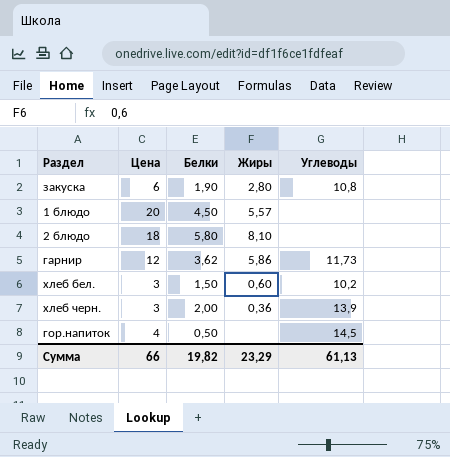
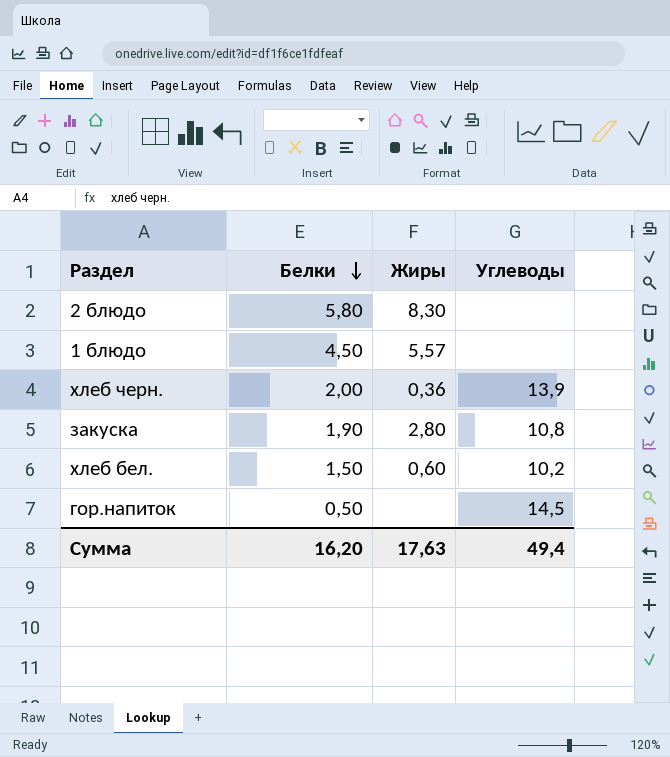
row order: none -> Белки descending
column Цена | position: 2 -> none
row гарнир: 12 | 3,62 | 5,86 | 11,73 -> none
2 блюдо | Жиры: 8,10 -> 8,30
Сумма | Белки: 19,82 -> 16,20
Сумма | Жиры: 23,29 -> 17,63
Сумма | Углеводы: 61,13 -> 49,4

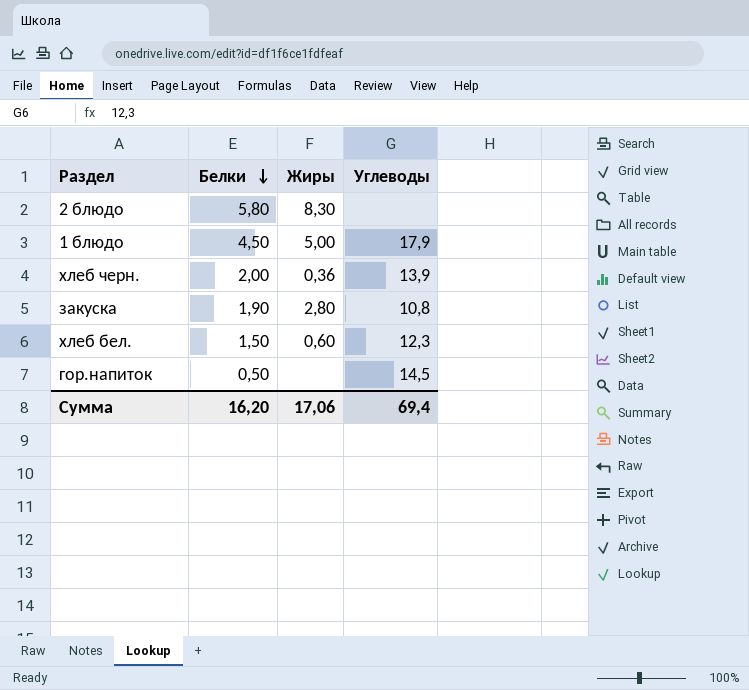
1 блюдо | Жиры: 5,57 -> 5,00
1 блюдо | Углеводы: none -> 17,9
хлеб бел. | Углеводы: 10,2 -> 12,3
Сумма | Жиры: 17,63 -> 17,06
Сумма | Углеводы: 49,4 -> 69,4

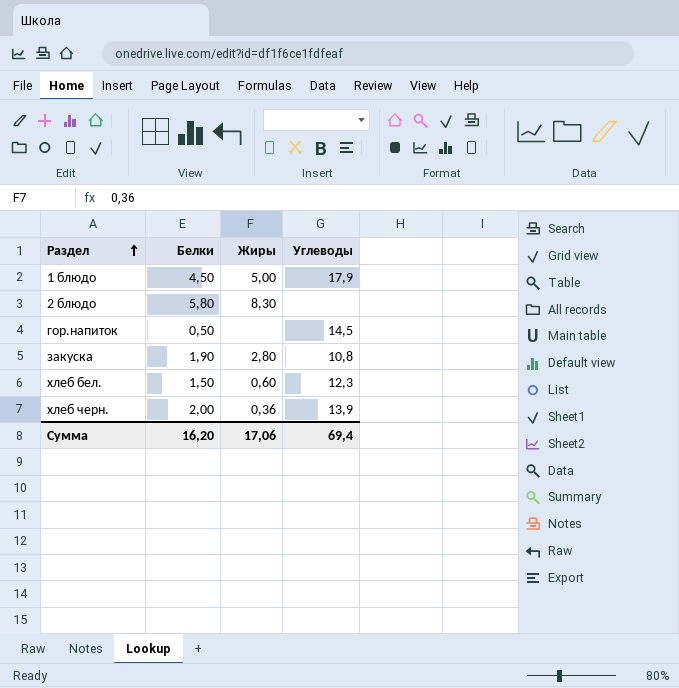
row order: Белки descending -> Раздел ascending

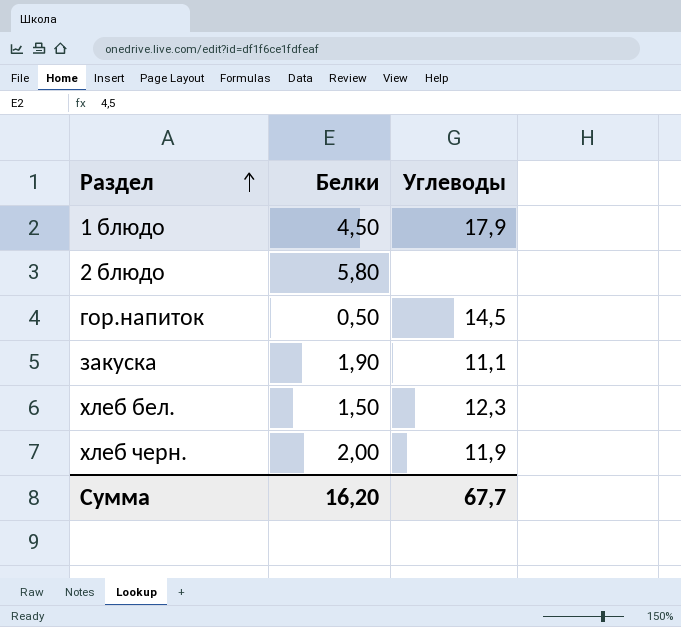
column Жиры | position: 3 -> none
закуска | Углеводы: 10,8 -> 11,1
хлеб черн. | Углеводы: 13,9 -> 11,9
Сумма | Углеводы: 69,4 -> 67,7

